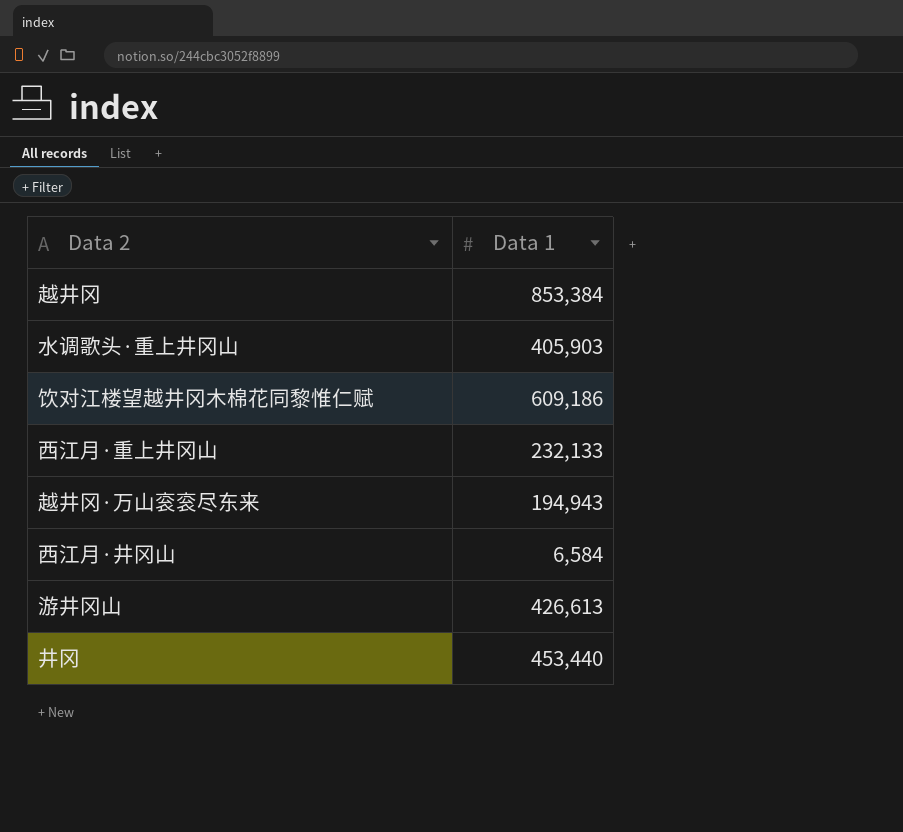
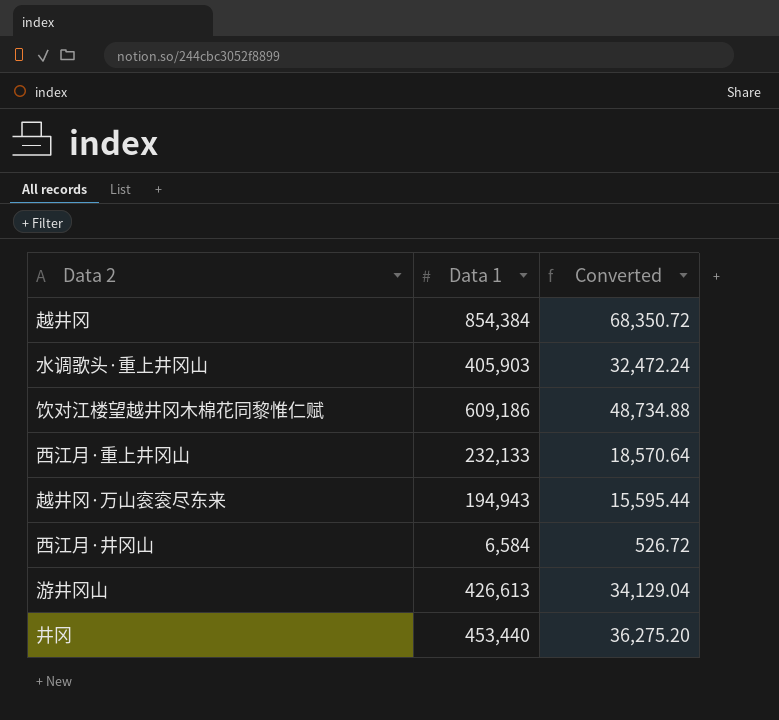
column Converted | formula: none -> [Data 1] * 0.08
越井冈 | Data 1: 853,384 -> 854,384

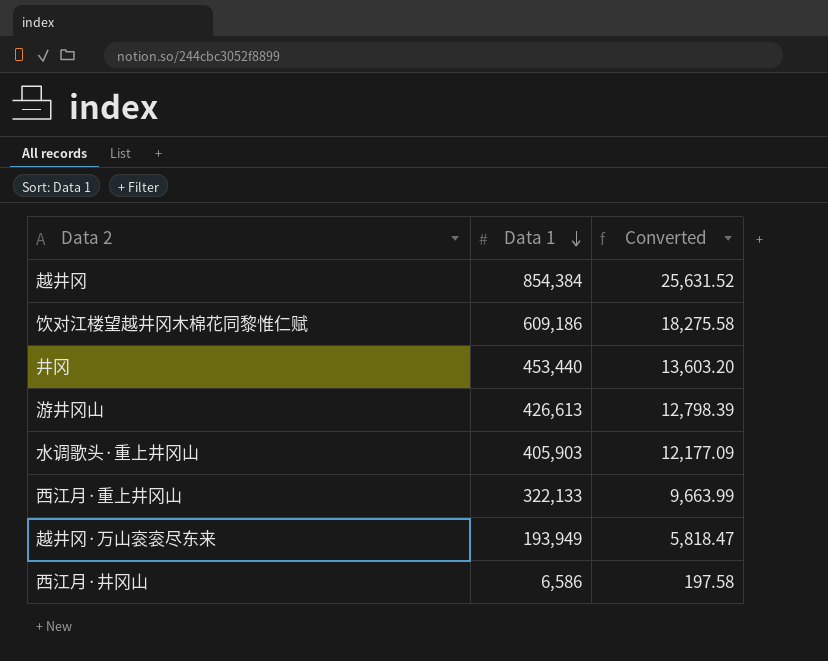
row order: none -> Data 1 descending
column Converted | formula: [Data 1] * 0.08 -> [Data 1] * 0.03
西江月·重上井冈山 | Data 1: 232,133 -> 322,133
越井冈·万山衮衮尽东来 | Data 1: 194,943 -> 193,949
西江月·井冈山 | Data 1: 6,584 -> 6,586

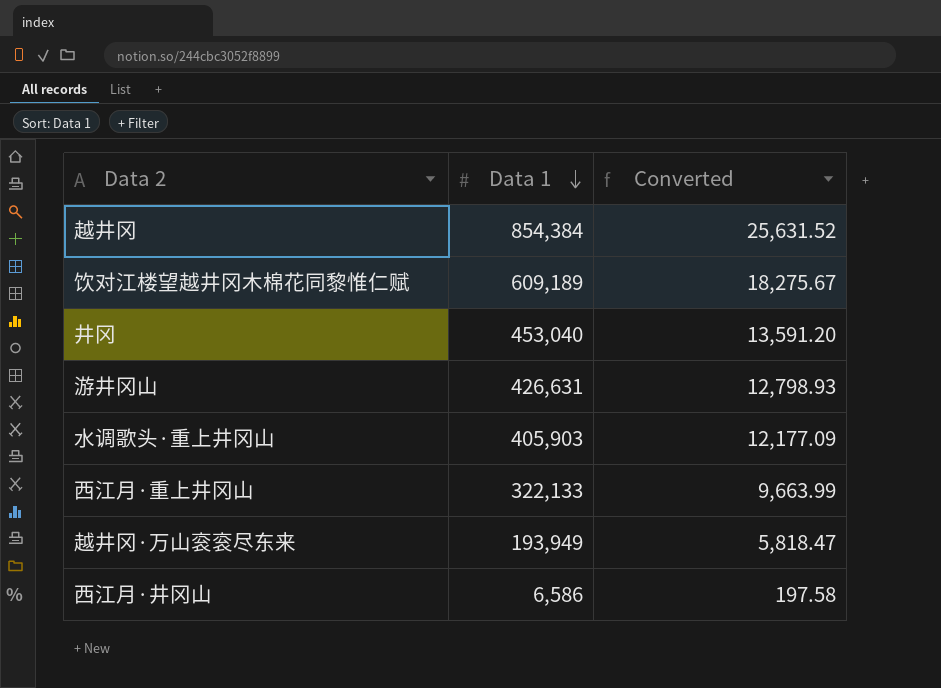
饮对江楼望越井冈木棉花同黎惟仁赋 | Data 1: 609,186 -> 609,189
饮对江楼望越井冈木棉花同黎惟仁赋 | Converted: 18,275.58 -> 18,275.67
井冈 | Data 1: 453,440 -> 453,040
井冈 | Converted: 13,603.20 -> 13,591.20
游井冈山 | Data 1: 426,613 -> 426,631
游井冈山 | Converted: 12,798.39 -> 12,798.93

